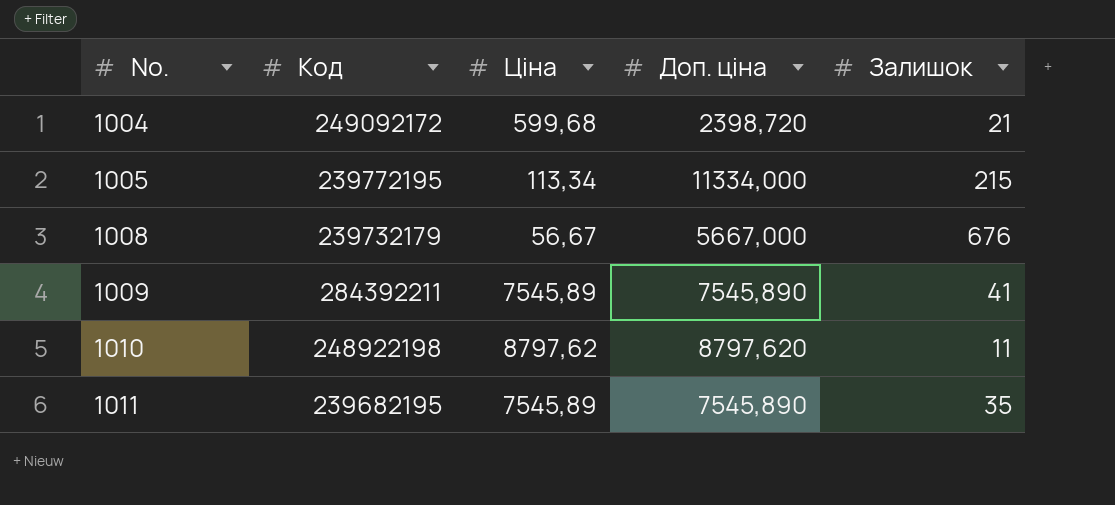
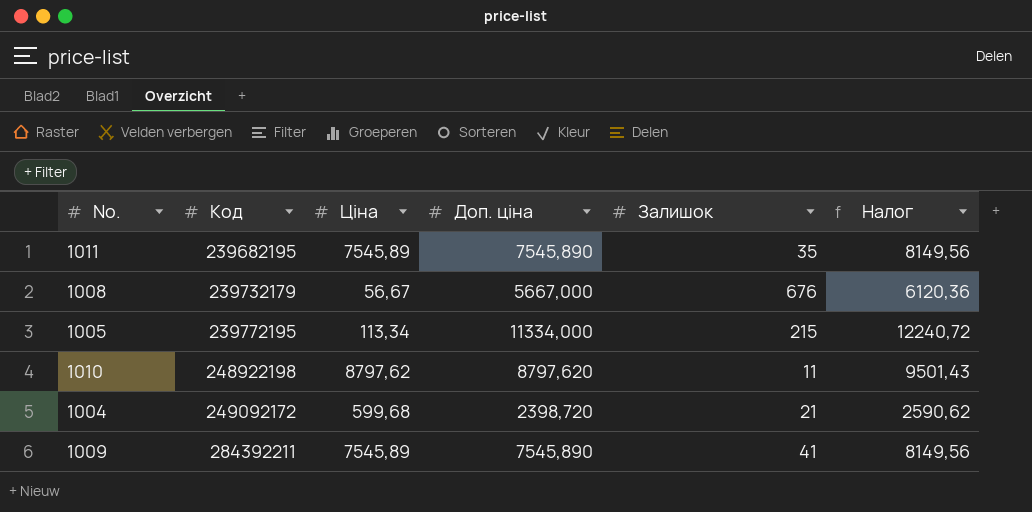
row order: No. ascending -> Код ascending
column Налог | formula: none -> [Доп. ціна] * 1,08

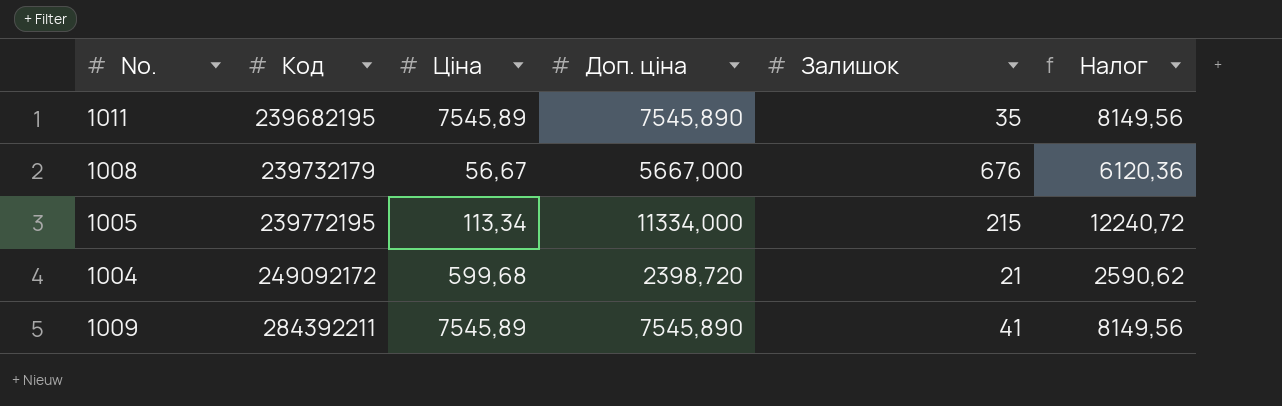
row 1010: 248922198 | 8797,62 | 8797,620 | 11 | 9501,43 -> none

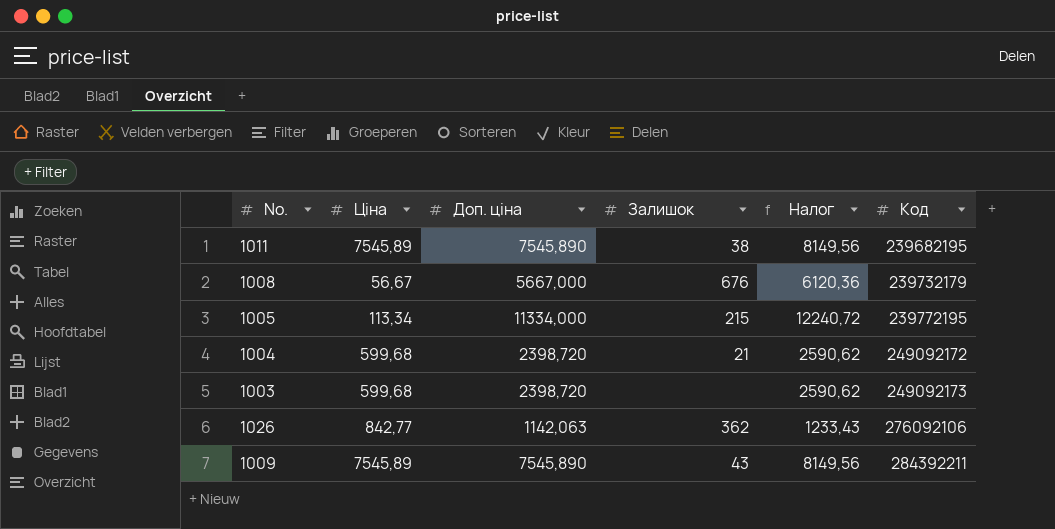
column Код | position: 2 -> 6
1011 | Залишок: 35 -> 38
row 1003: none -> 599,68 | 2398,720 | none | 2590,62 | 249092173
row 1026: none -> 842,77 | 1142,063 | 362 | 1233,43 | 276092106
1009 | Залишок: 41 -> 43

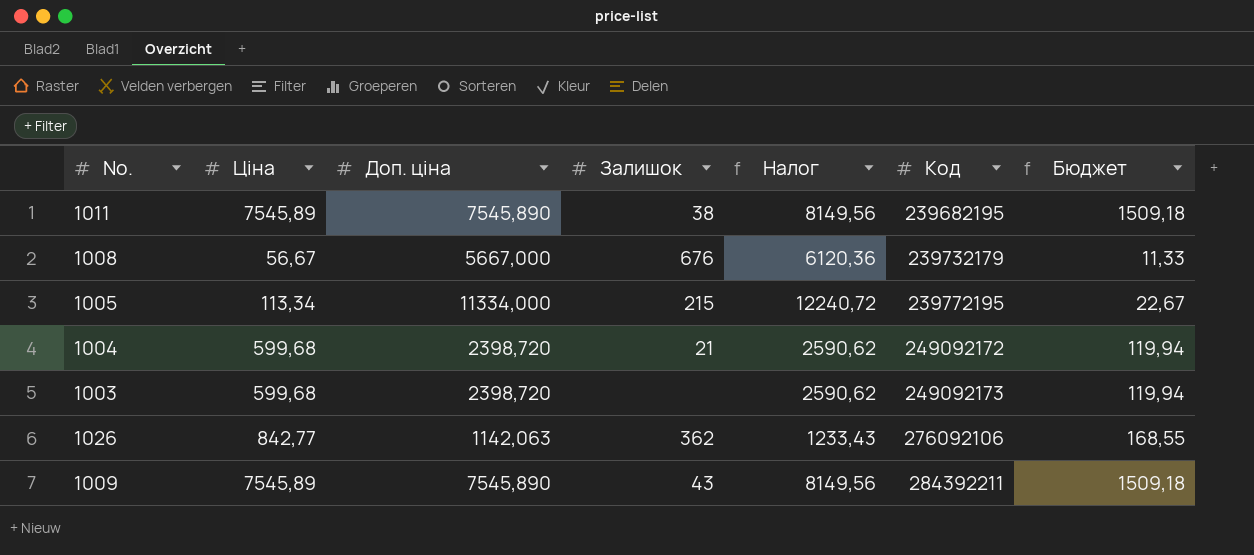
column Бюджет | formula: none -> [Ціна] * 0,2

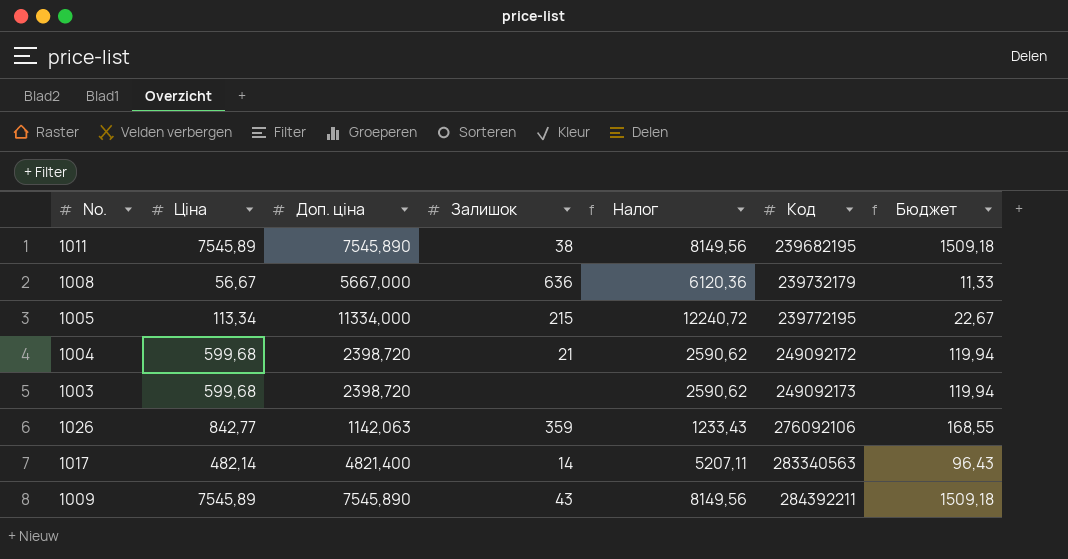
1008 | Залишок: 676 -> 636
1026 | Залишок: 362 -> 359
row 1017: none -> 482,14 | 4821,400 | 14 | 5207,11 | 283340563 | 96,43

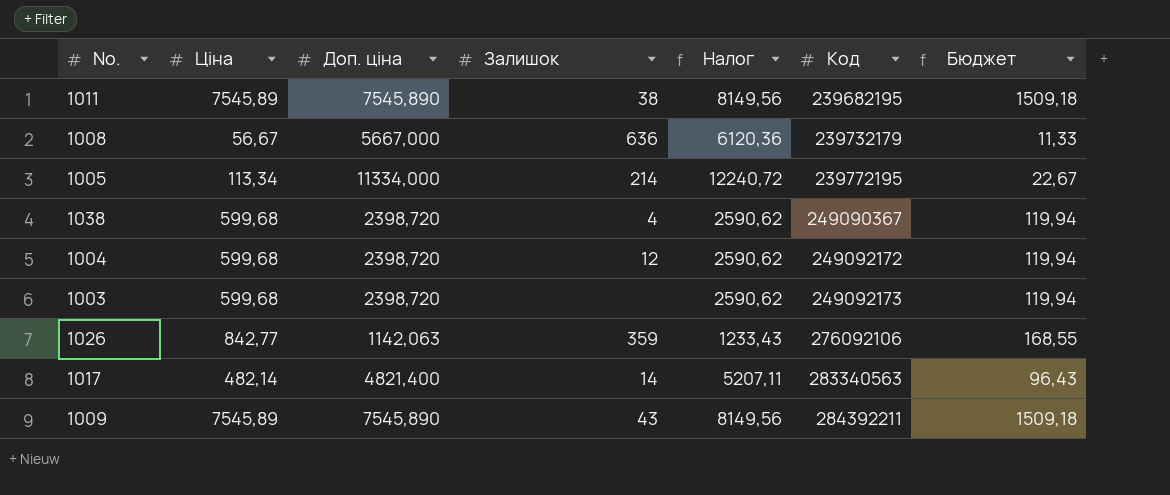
1005 | Залишок: 215 -> 214
row 1038: none -> 599,68 | 2398,720 | 4 | 2590,62 | 249090367 | 119,94
1004 | Залишок: 21 -> 12

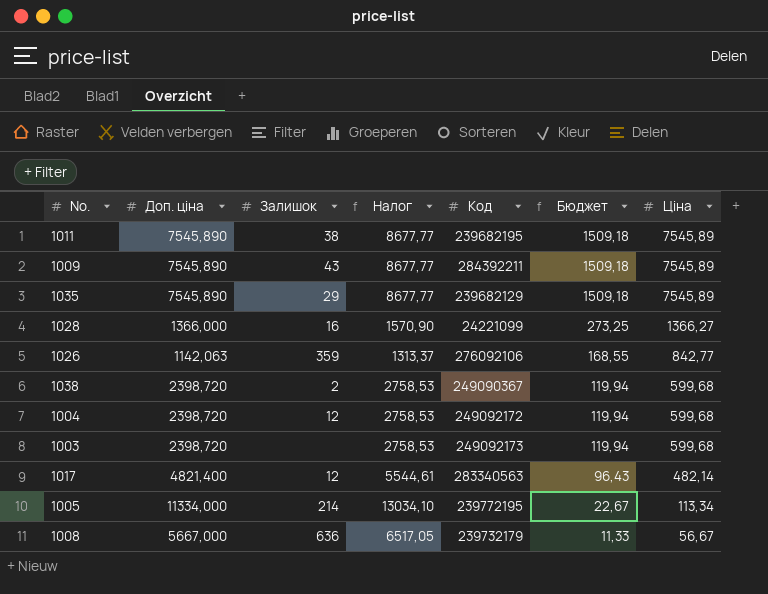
row order: Код ascending -> Бюджет descending
column Налог | formula: [Доп. ціна] * 1,08 -> [Доп. ціна] * 1,15
column Ціна | position: 2 -> 7
row 1035: none -> 7545,890 | 29 | 8677,77 | 239682129 | 1509,18 | 7545,89
row 1028: none -> 1366,000 | 16 | 1570,90 | 24221099 | 273,25 | 1366,27
1038 | Залишок: 4 -> 2
1017 | Залишок: 14 -> 12

